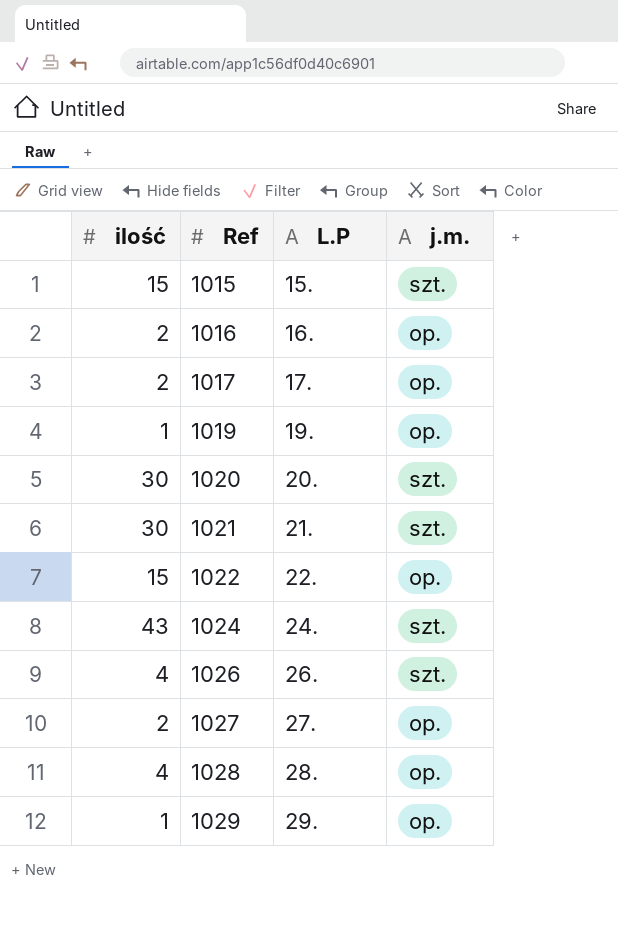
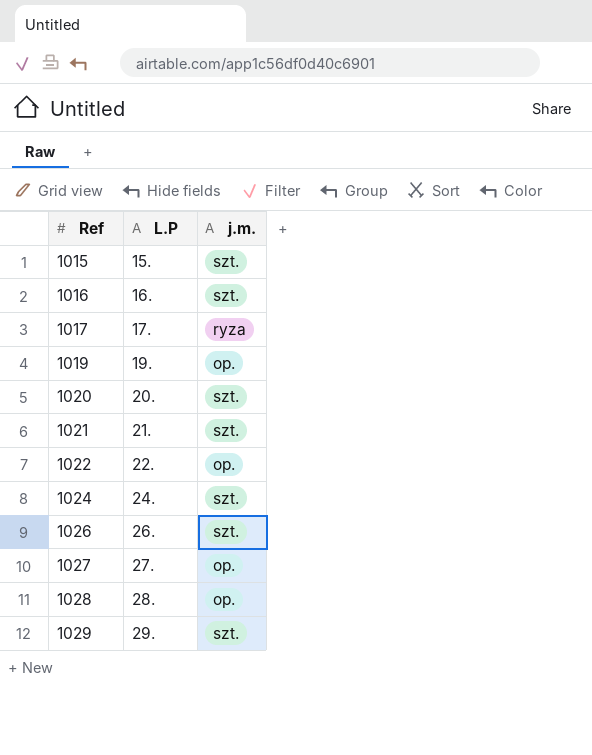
column ilość | position: 1 -> none
1016 | j.m.: op. -> szt.
1017 | j.m.: op. -> ryza
1029 | j.m.: op. -> szt.

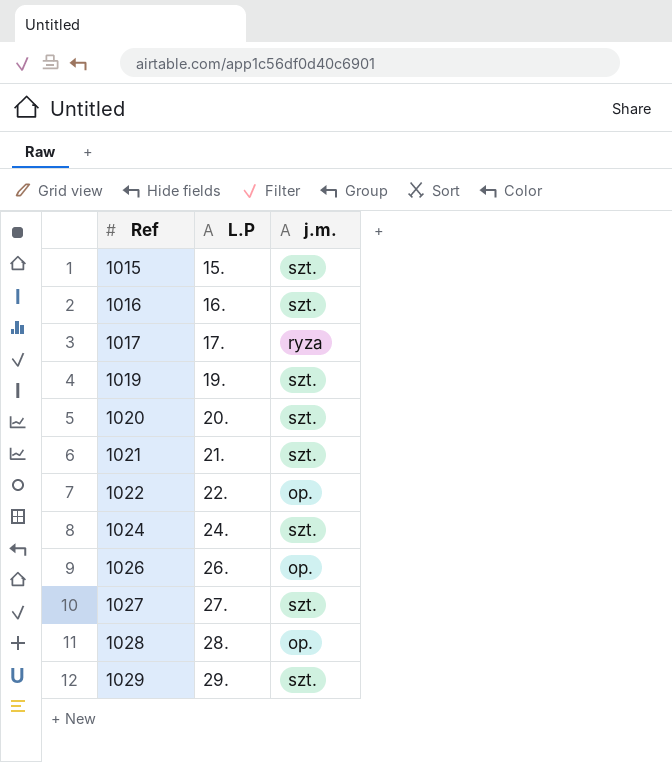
1019 | j.m.: op. -> szt.
1026 | j.m.: szt. -> op.
1027 | j.m.: op. -> szt.

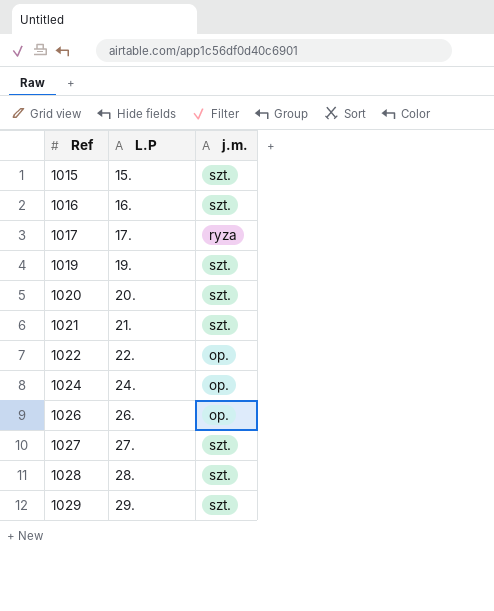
1024 | j.m.: szt. -> op.
1028 | j.m.: op. -> szt.

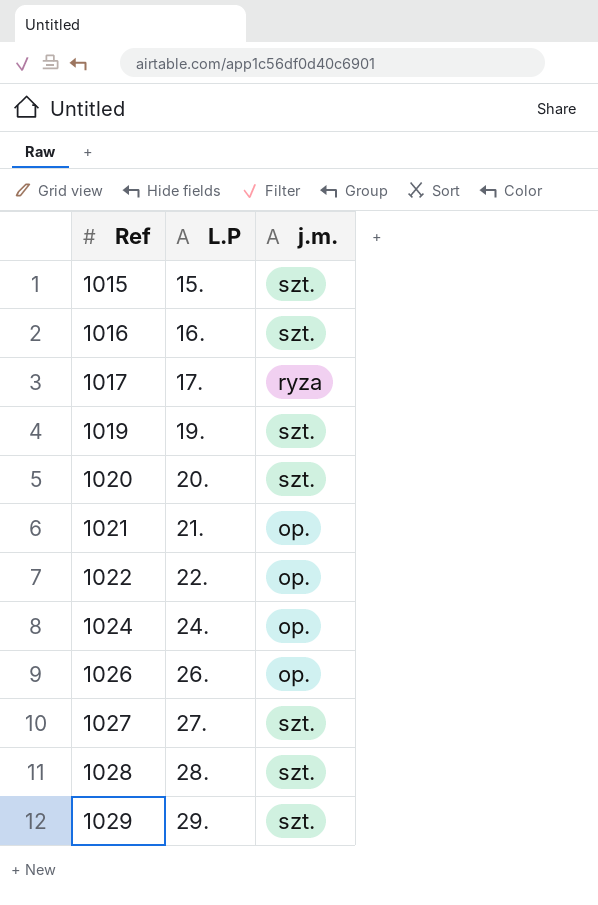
1021 | j.m.: szt. -> op.

